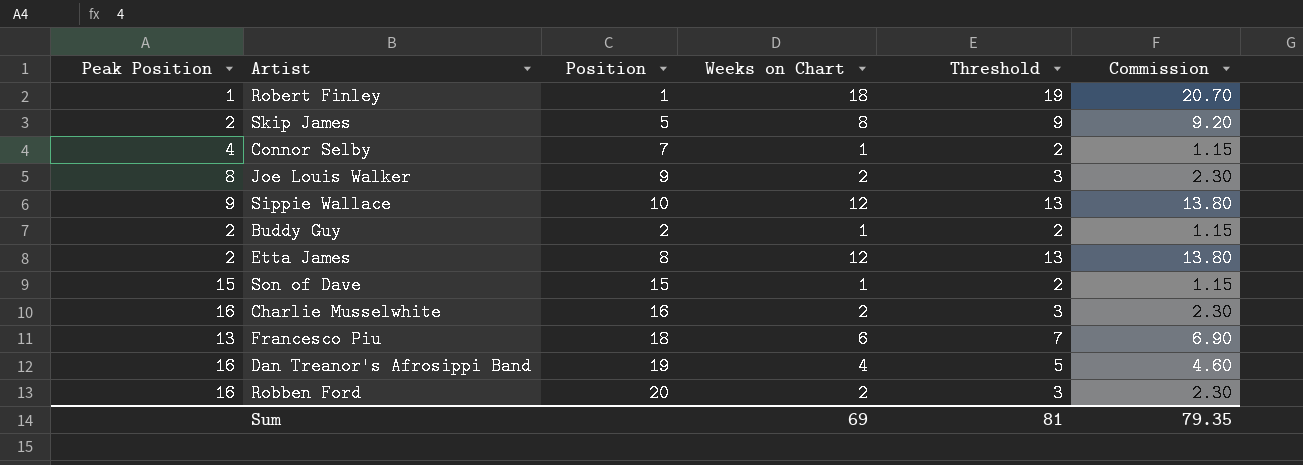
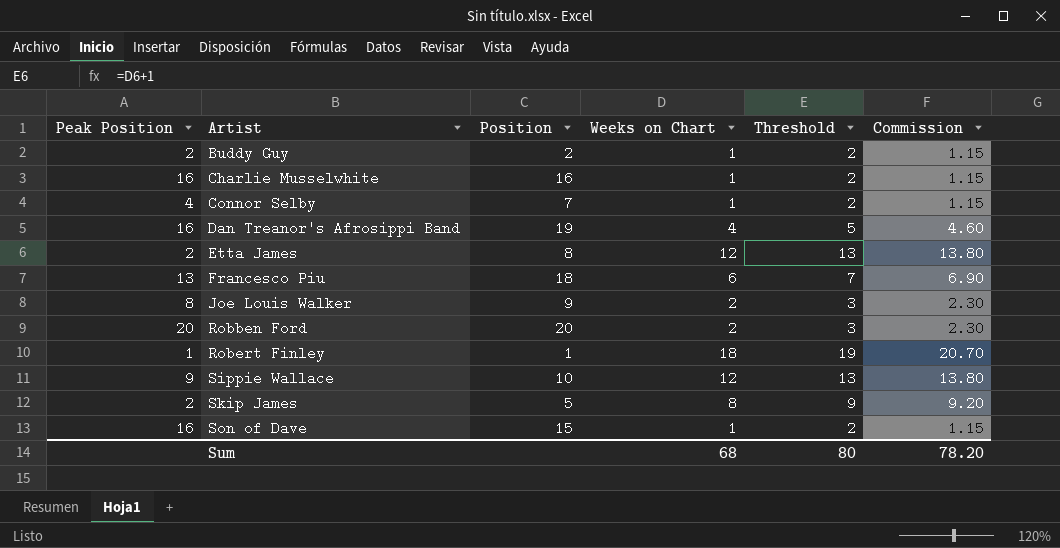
row order: none -> Artist ascending
Charlie Musselwhite | Weeks on Chart: 2 -> 1
Charlie Musselwhite | Threshold: 3 -> 2
Charlie Musselwhite | Commission: 2.30 -> 1.15
Robben Ford | Peak Position: 16 -> 20
Son of Dave | Peak Position: 15 -> 16
Sum | Weeks on Chart: 69 -> 68
Sum | Threshold: 81 -> 80
Sum | Commission: 79.35 -> 78.20

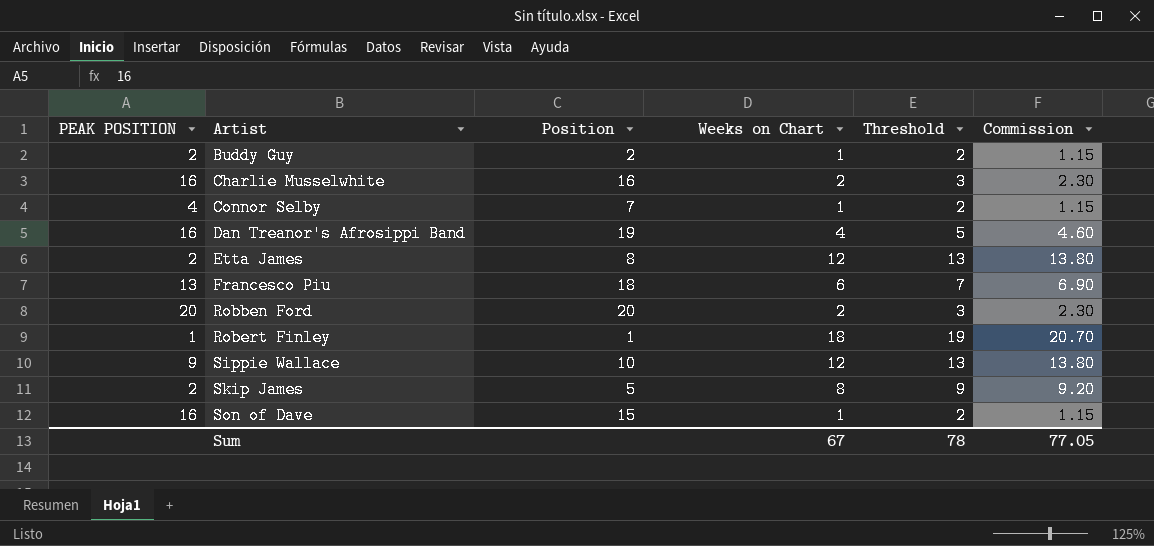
column name: Peak Position -> PEAK POSITION
row Joe Louis Walker: 8 | 9 | 2 | 3 | 2.30 -> none
Charlie Musselwhite | Weeks on Chart: 1 -> 2
Charlie Musselwhite | Threshold: 2 -> 3
Charlie Musselwhite | Commission: 1.15 -> 2.30
Sum | Weeks on Chart: 68 -> 67
Sum | Threshold: 80 -> 78
Sum | Commission: 78.20 -> 77.05

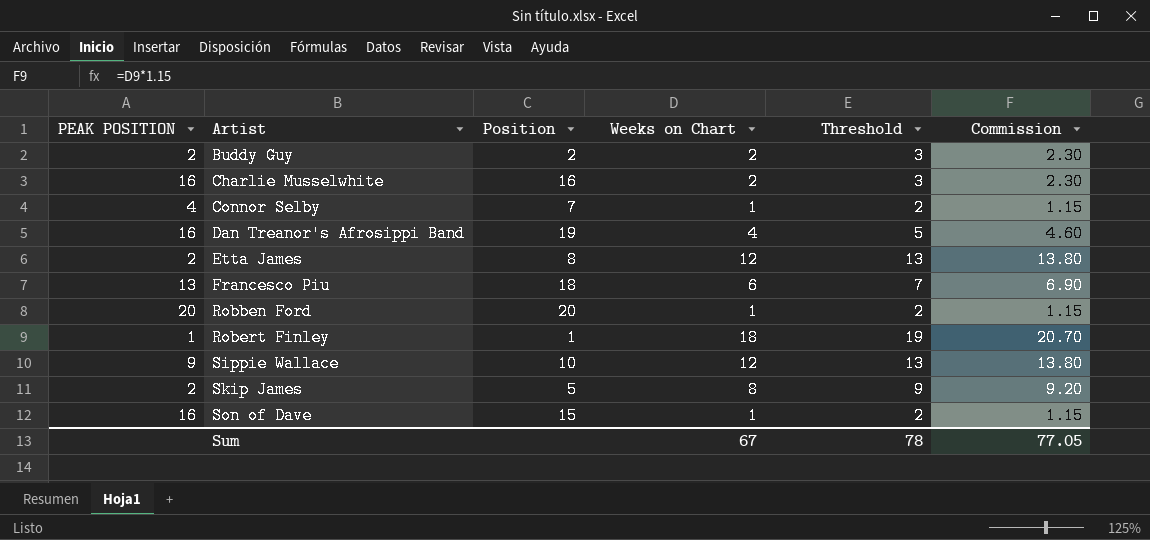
Buddy Guy | Weeks on Chart: 1 -> 2
Buddy Guy | Threshold: 2 -> 3
Buddy Guy | Commission: 1.15 -> 2.30
Robben Ford | Weeks on Chart: 2 -> 1
Robben Ford | Threshold: 3 -> 2
Robben Ford | Commission: 2.30 -> 1.15

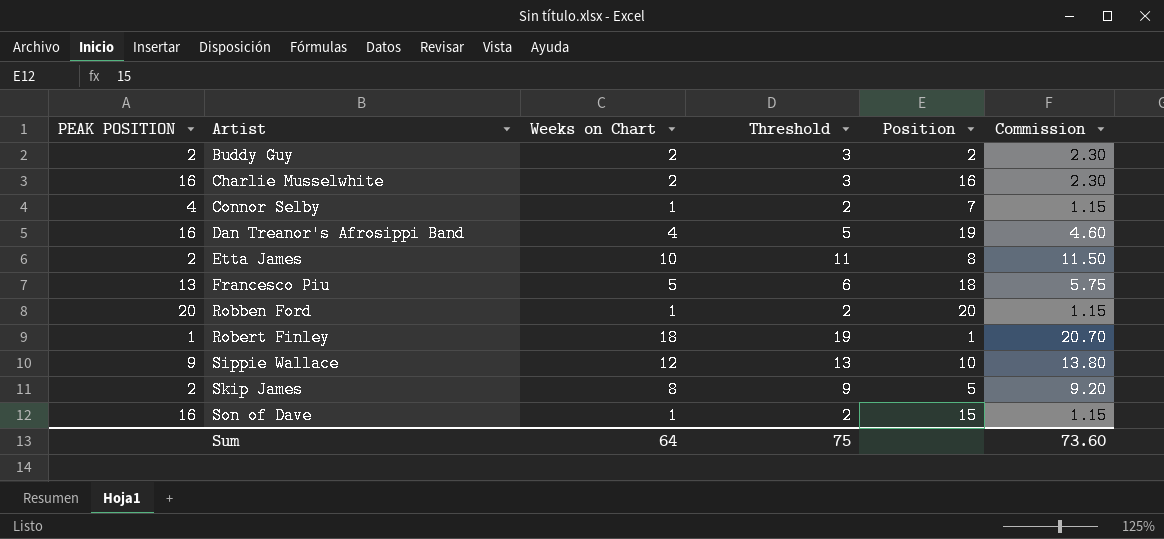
column Position | position: 3 -> 5
Etta James | Weeks on Chart: 12 -> 10
Etta James | Threshold: 13 -> 11
Etta James | Commission: 13.80 -> 11.50
Francesco Piu | Weeks on Chart: 6 -> 5
Francesco Piu | Threshold: 7 -> 6
Francesco Piu | Commission: 6.90 -> 5.75
Sum | Weeks on Chart: 67 -> 64
Sum | Threshold: 78 -> 75
Sum | Commission: 77.05 -> 73.60

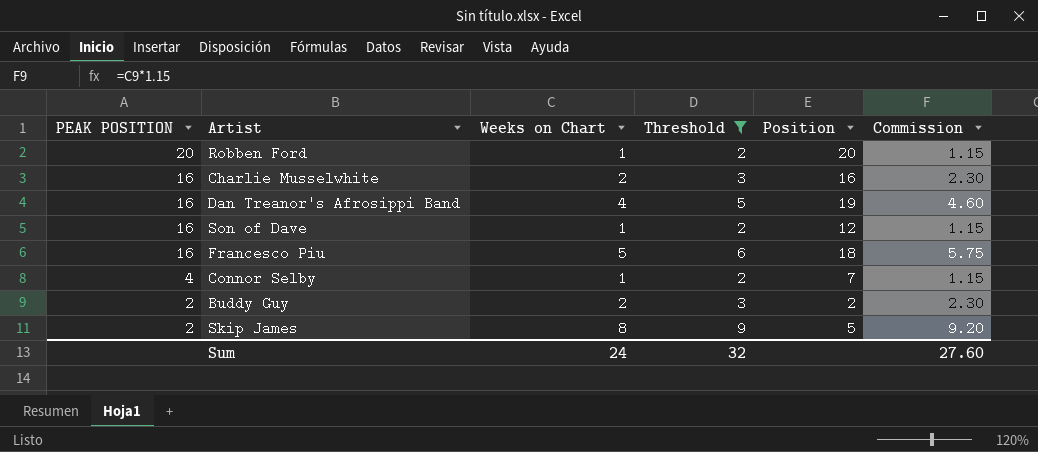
filter: none -> Threshold <= 9
row order: Artist ascending -> PEAK POSITION descending
Son of Dave | Position: 15 -> 12
Francesco Piu | PEAK POSITION: 13 -> 16
Sum | Weeks on Chart: 64 -> 24
Sum | Threshold: 75 -> 32
Sum | Commission: 73.60 -> 27.60

